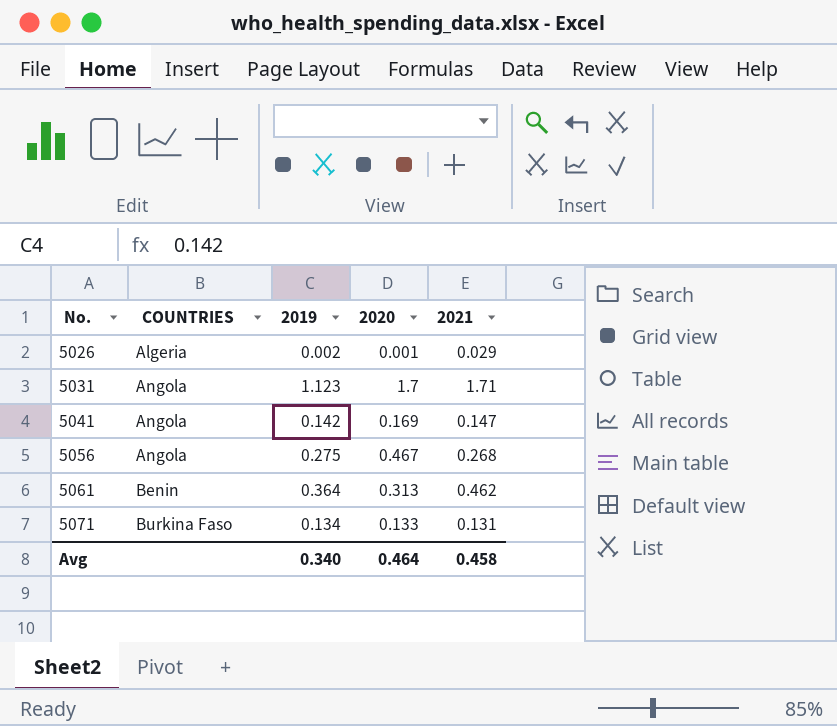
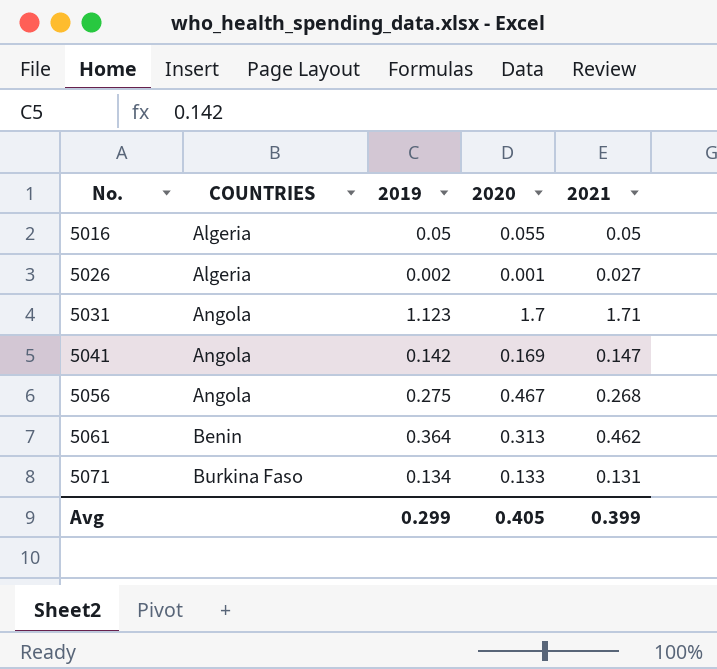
row 5016: none -> Algeria | 0.05 | 0.055 | 0.05
5026 | 2021: 0.029 -> 0.027
Avg | 2019: 0.340 -> 0.299
Avg | 2020: 0.464 -> 0.405
Avg | 2021: 0.458 -> 0.399

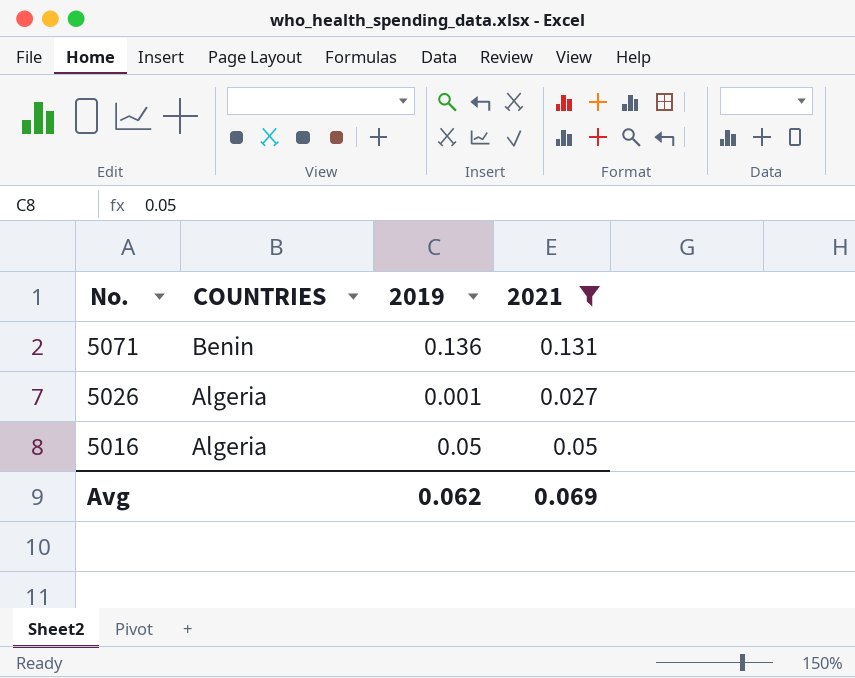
filter: none -> 2021 <= 0.131
row order: No. ascending -> No. descending
column 2020 | position: 4 -> none
5071 | COUNTRIES: Burkina Faso -> Benin
5071 | 2019: 0.134 -> 0.136
5026 | 2019: 0.002 -> 0.001
Avg | 2019: 0.299 -> 0.062
Avg | 2021: 0.399 -> 0.069

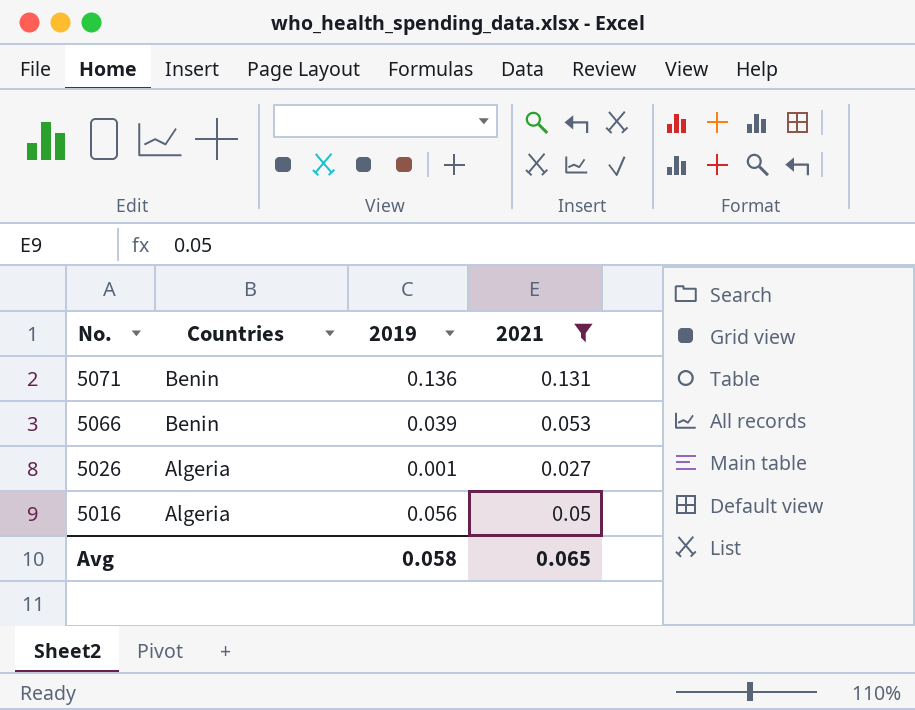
column name: COUNTRIES -> Countries
row 5066: none -> Benin | 0.039 | 0.053
5016 | 2019: 0.05 -> 0.056
Avg | 2019: 0.062 -> 0.058
Avg | 2021: 0.069 -> 0.065

